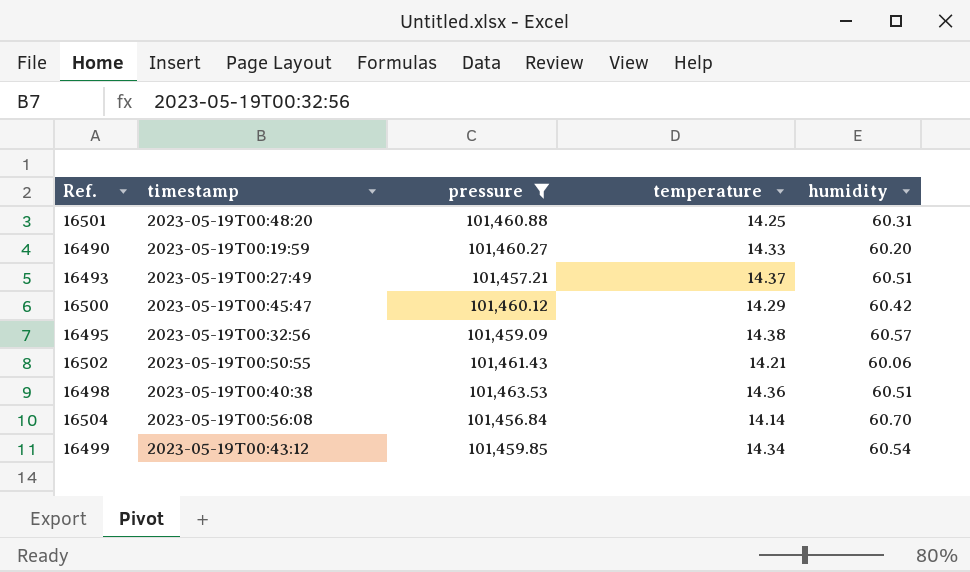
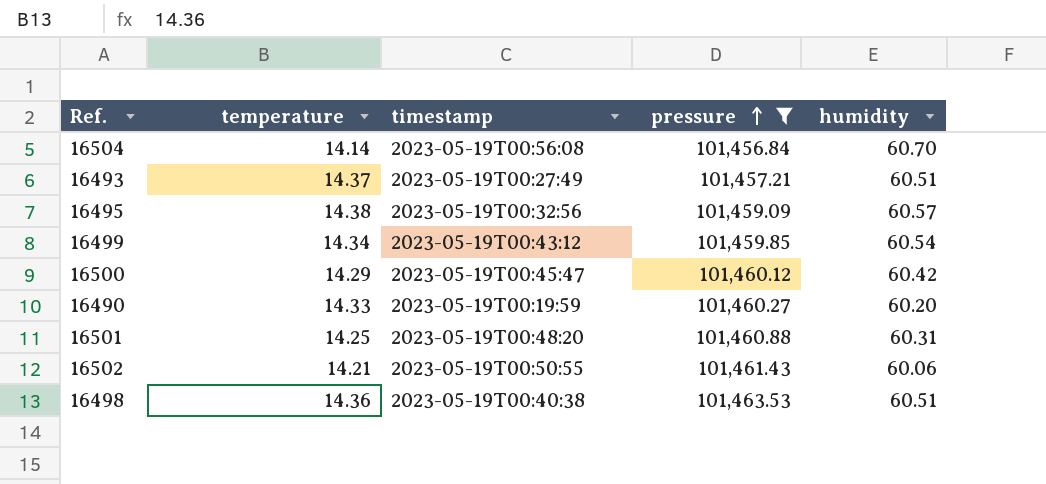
row order: none -> pressure ascending
column temperature | position: 4 -> 2

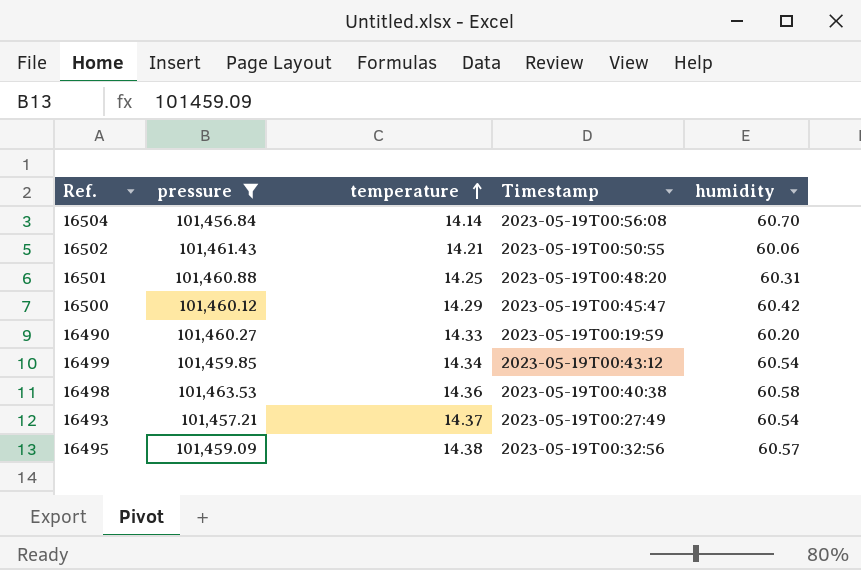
row order: pressure ascending -> temperature ascending
column pressure | position: 4 -> 2
column name: timestamp -> Timestamp
16498 | humidity: 60.51 -> 60.58
16493 | humidity: 60.51 -> 60.54

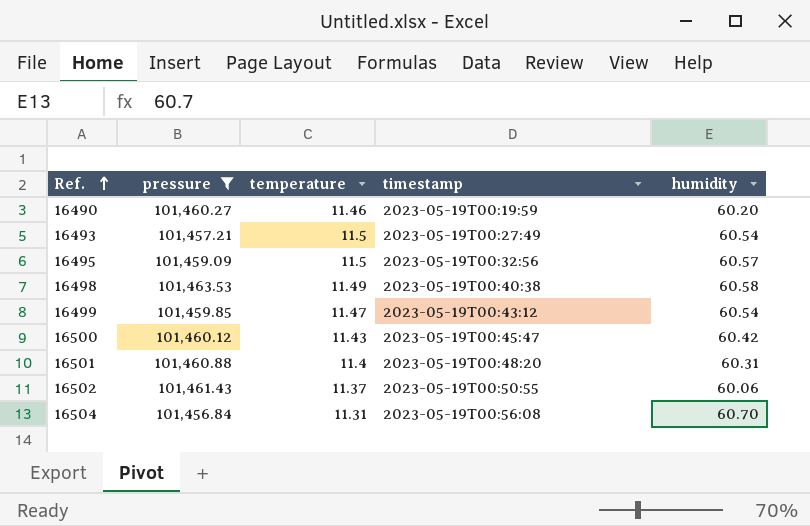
row order: temperature ascending -> Ref. ascending
column name: Timestamp -> timestamp
16490 | temperature: 14.33 -> 11.46
16493 | temperature: 14.37 -> 11.5
16495 | temperature: 14.38 -> 11.5
16498 | temperature: 14.36 -> 11.49
16499 | temperature: 14.34 -> 11.47
16500 | temperature: 14.29 -> 11.43
16501 | temperature: 14.25 -> 11.4
16502 | temperature: 14.21 -> 11.37
16504 | temperature: 14.14 -> 11.31

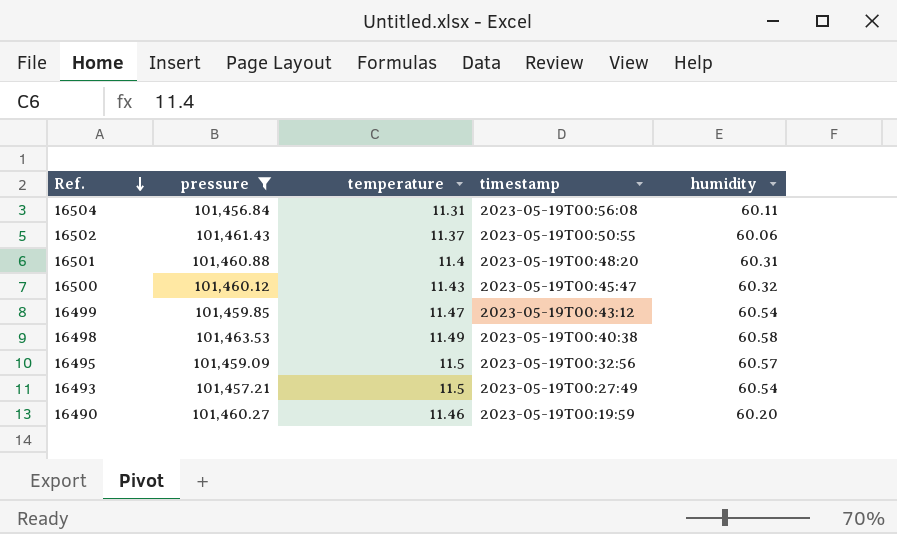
row order: Ref. ascending -> Ref. descending
16504 | humidity: 60.70 -> 60.11
16500 | humidity: 60.42 -> 60.32

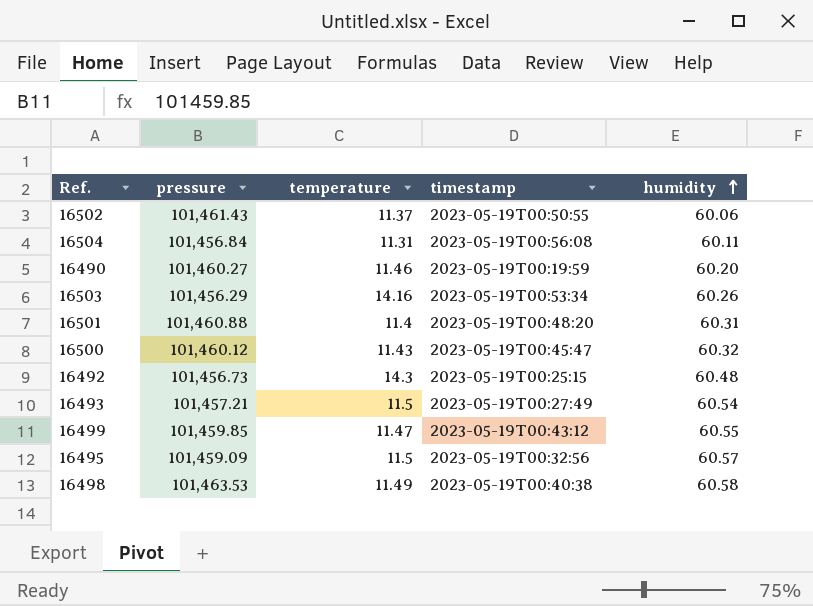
filter: pressure >= 101,456.84 -> none
row order: Ref. descending -> humidity ascending
16499 | humidity: 60.54 -> 60.55

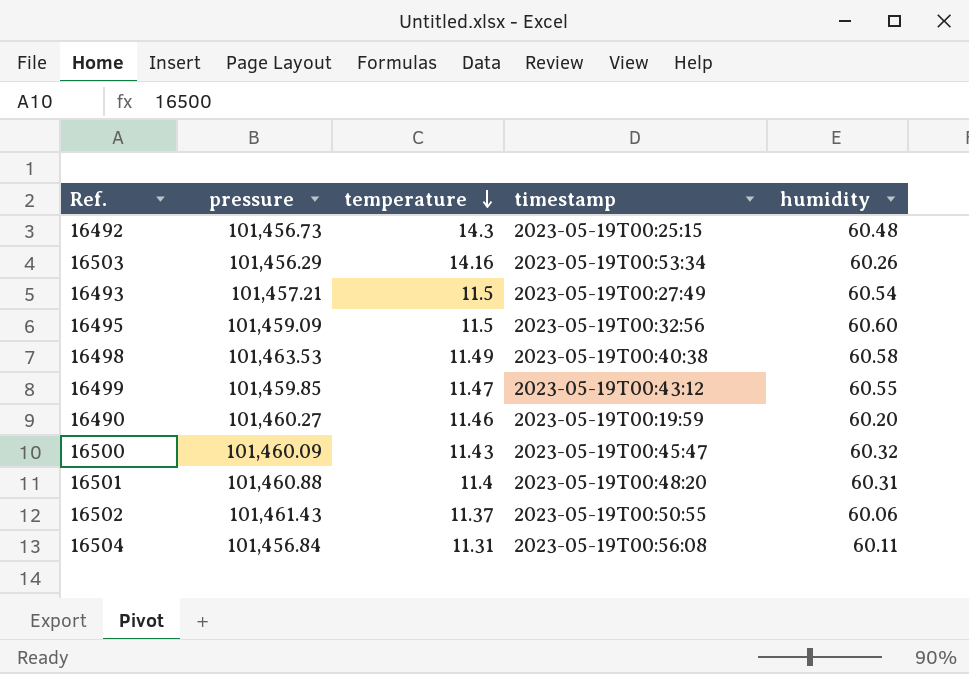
row order: humidity ascending -> temperature descending
16495 | humidity: 60.57 -> 60.60
16500 | pressure: 101,460.12 -> 101,460.09

